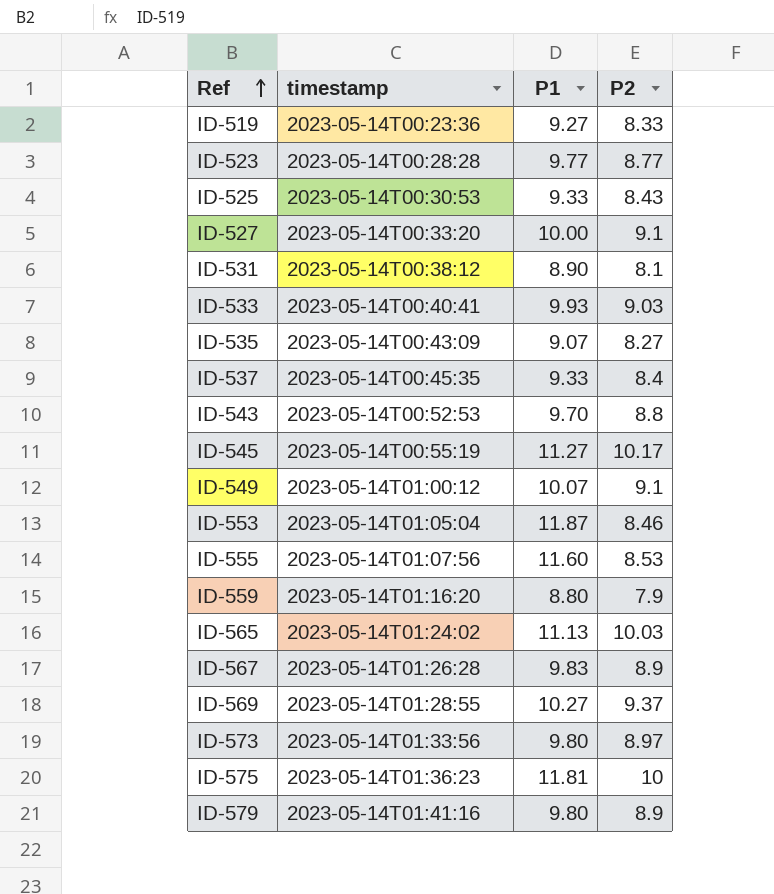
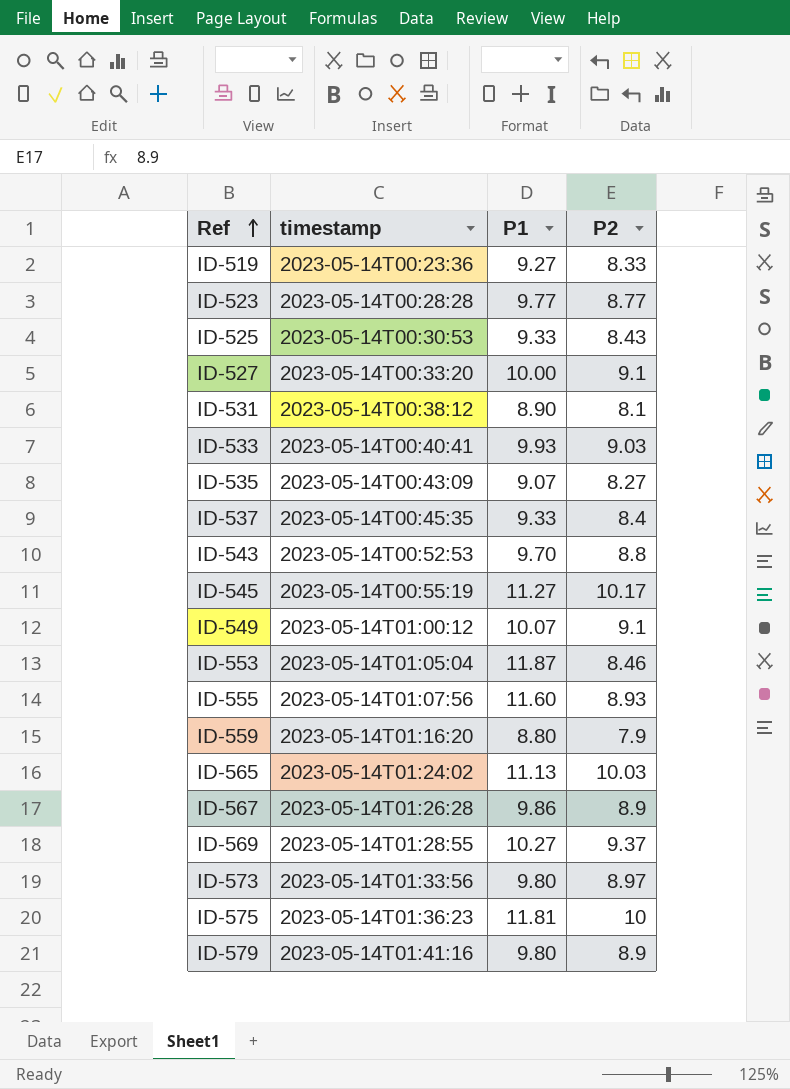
ID-555 | P2: 8.53 -> 8.93
ID-567 | P1: 9.83 -> 9.86

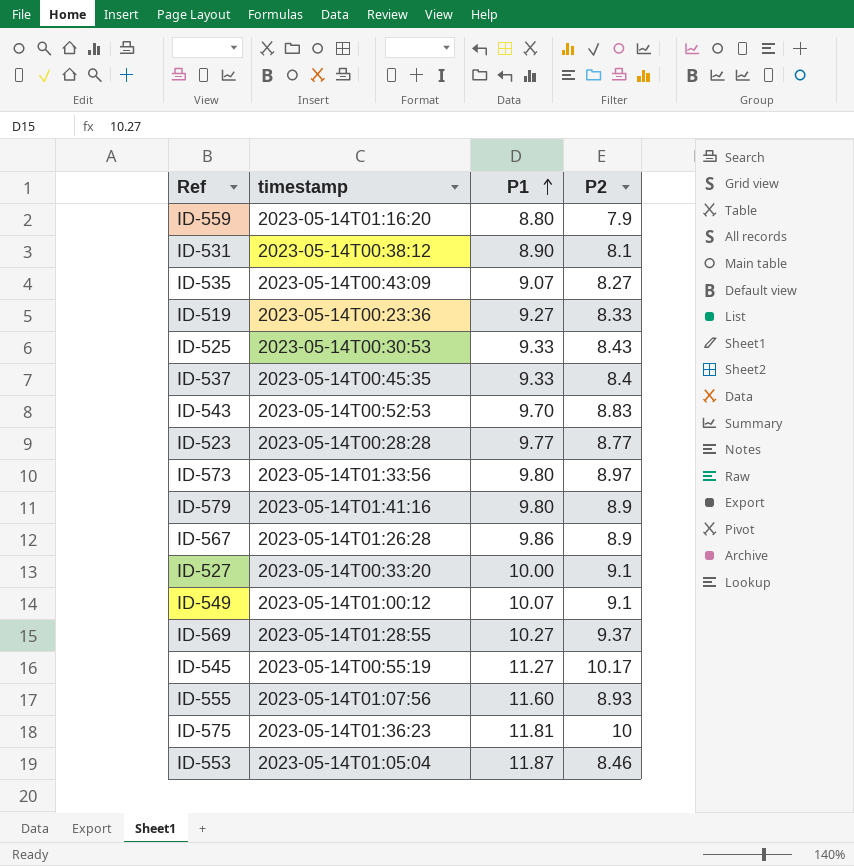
row order: Ref ascending -> P1 ascending
row ID-533: 2023-05-14T00:40:41 | 9.93 | 9.03 -> none
row ID-565: 2023-05-14T01:24:02 | 11.13 | 10.03 -> none
ID-543 | P2: 8.8 -> 8.83

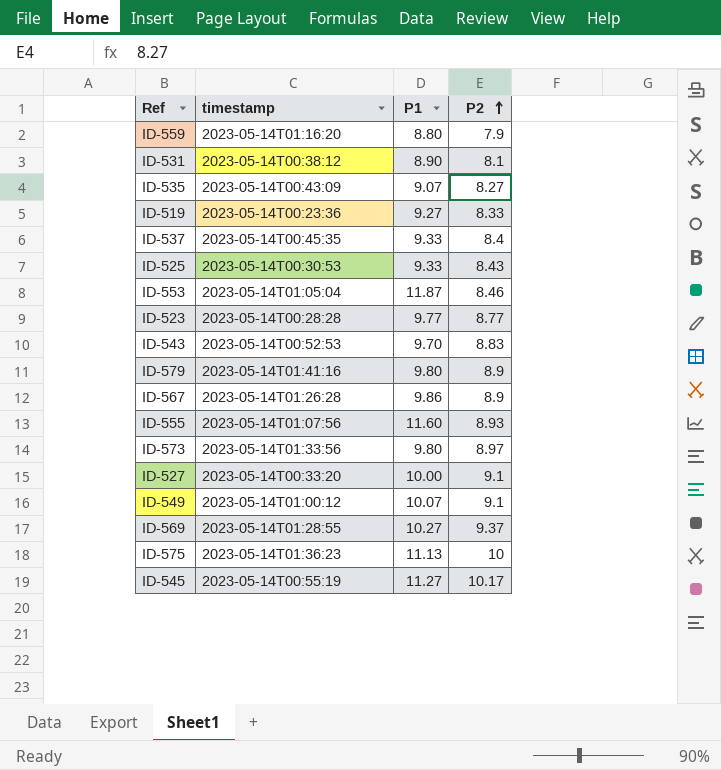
row order: P1 ascending -> P2 ascending
ID-575 | P1: 11.81 -> 11.13

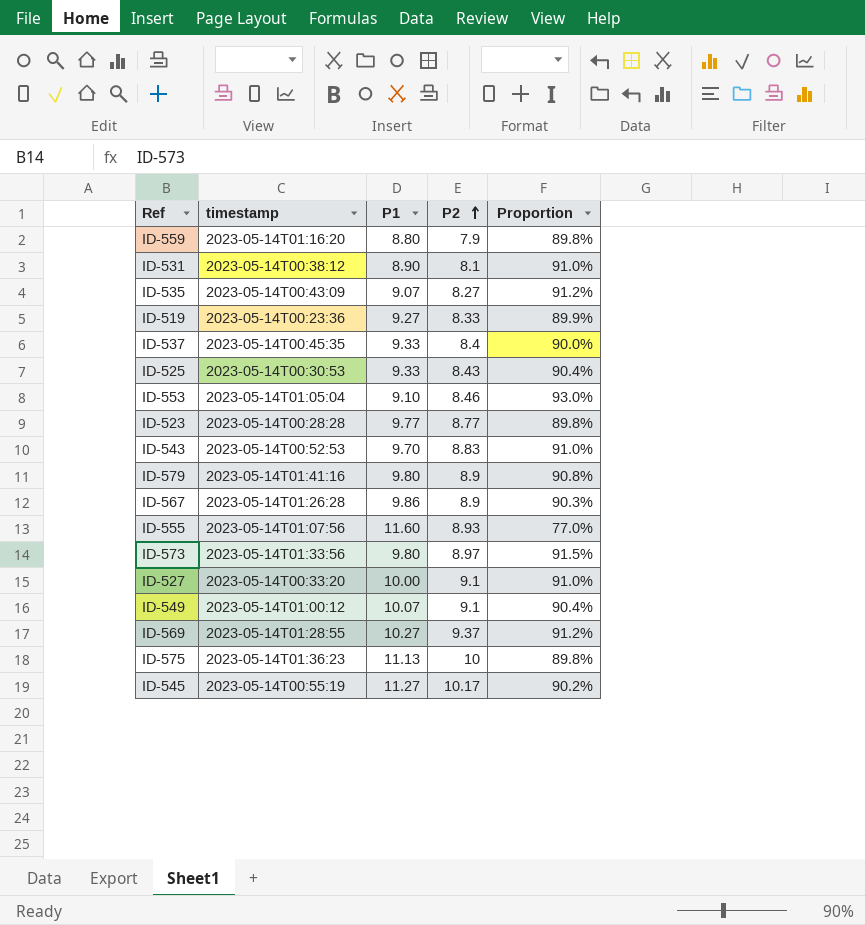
column Proportion | formula: none -> [P2] / [P1]
ID-553 | P1: 11.87 -> 9.10

